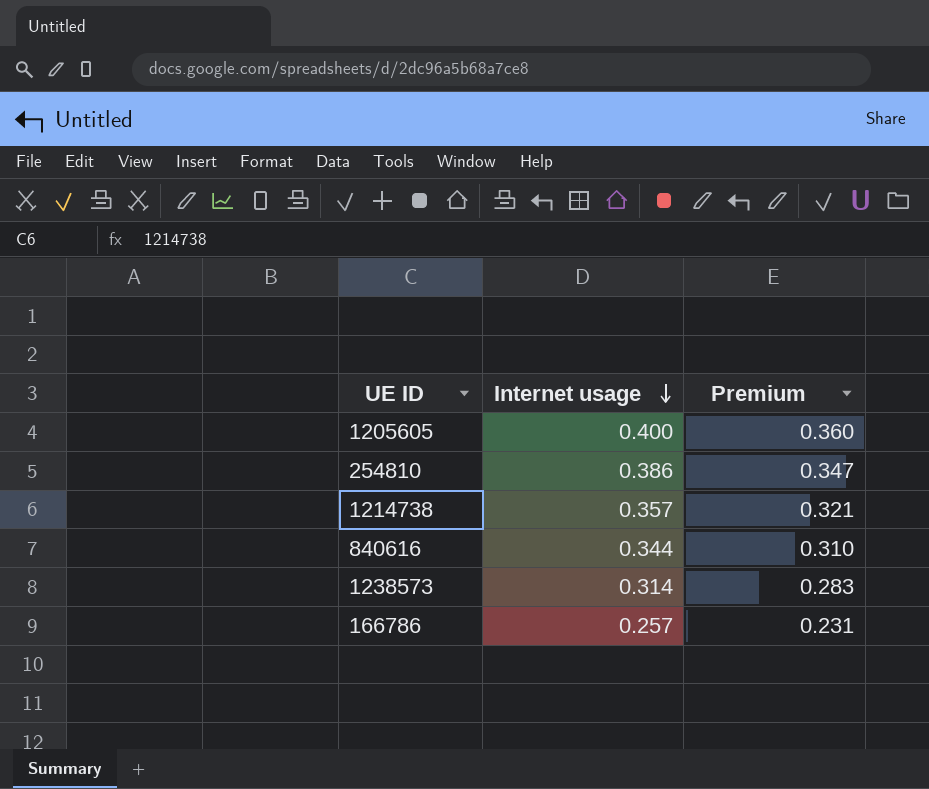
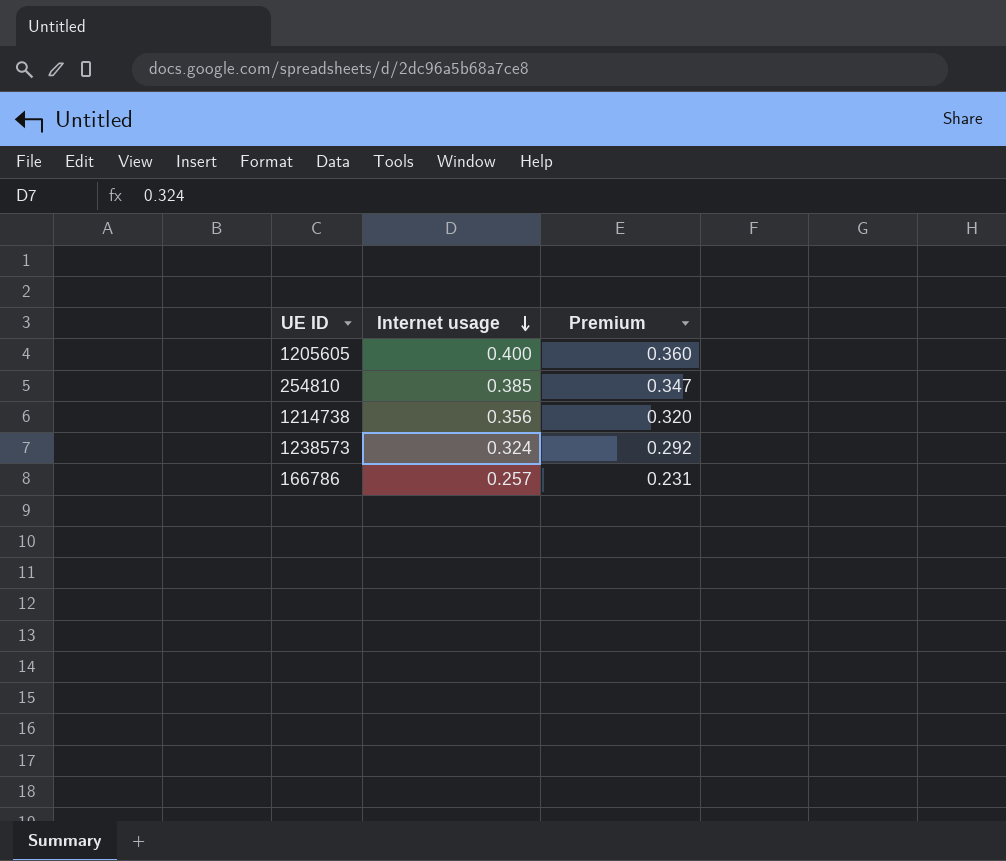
row 840616: 0.344 | 0.310 -> none
254810 | Internet usage: 0.386 -> 0.385
1214738 | Internet usage: 0.357 -> 0.356
1214738 | Premium: 0.321 -> 0.320
1238573 | Internet usage: 0.314 -> 0.324
1238573 | Premium: 0.283 -> 0.292

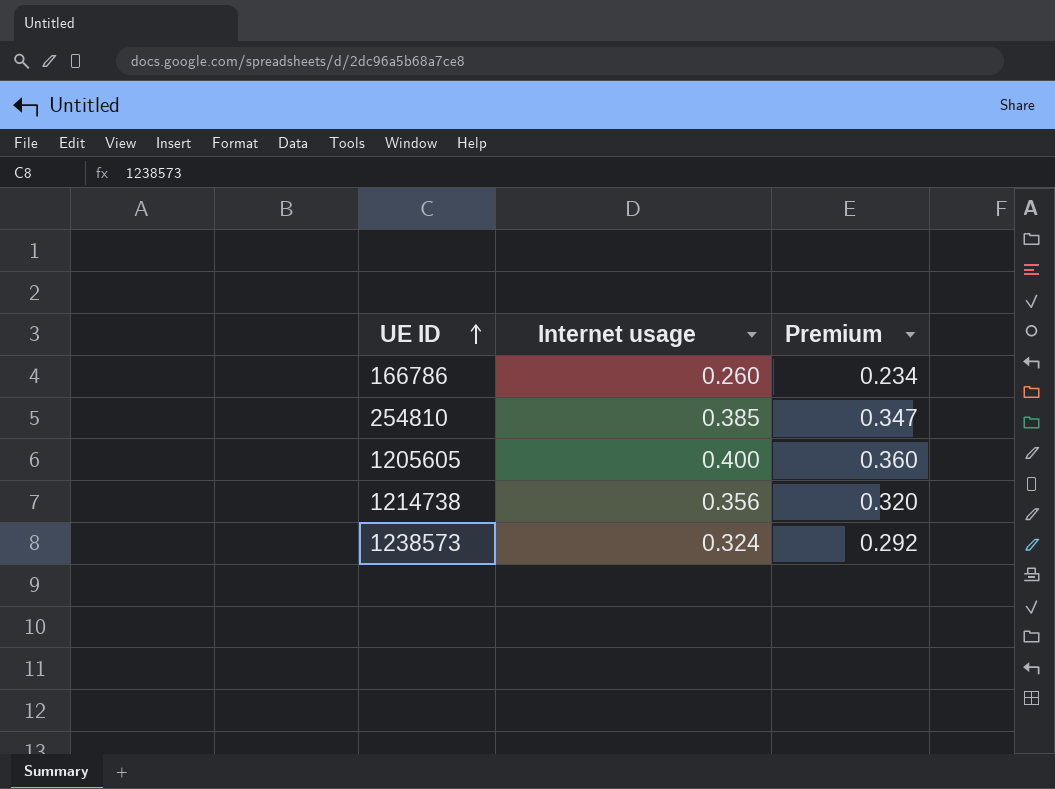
row order: Internet usage descending -> UE ID ascending
166786 | Internet usage: 0.257 -> 0.260
166786 | Premium: 0.231 -> 0.234

